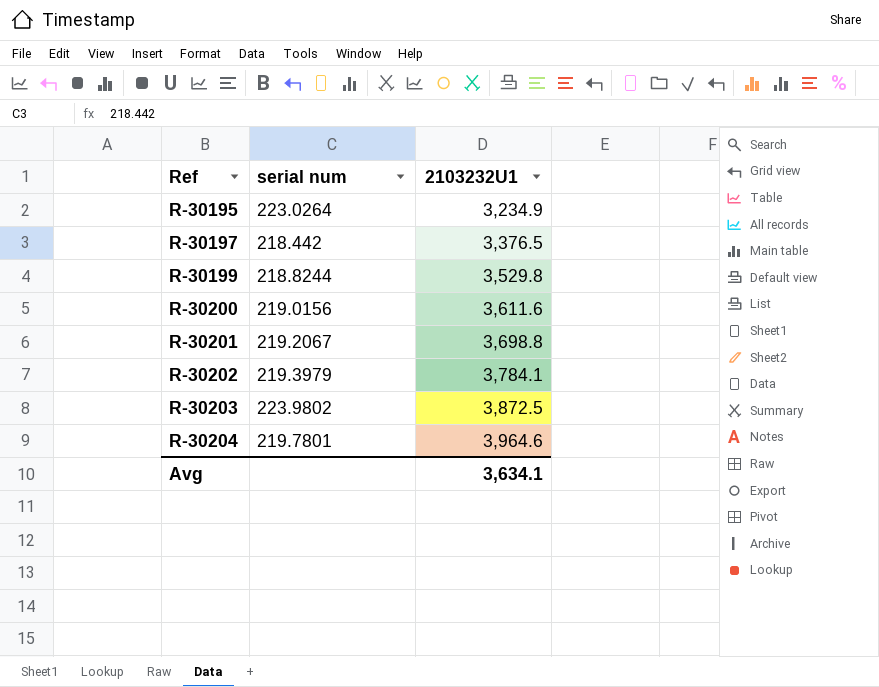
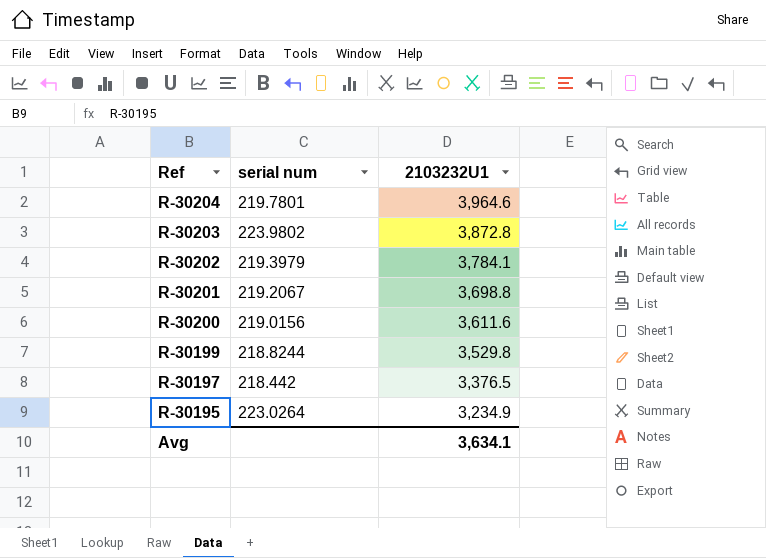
row order: Ref ascending -> Ref descending
R-30203 | 2103232U1: 3,872.5 -> 3,872.8

